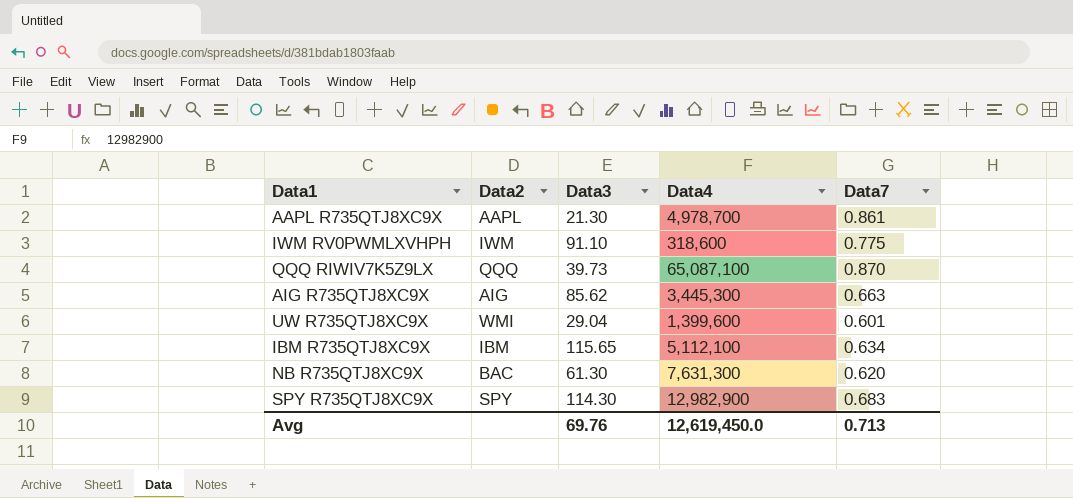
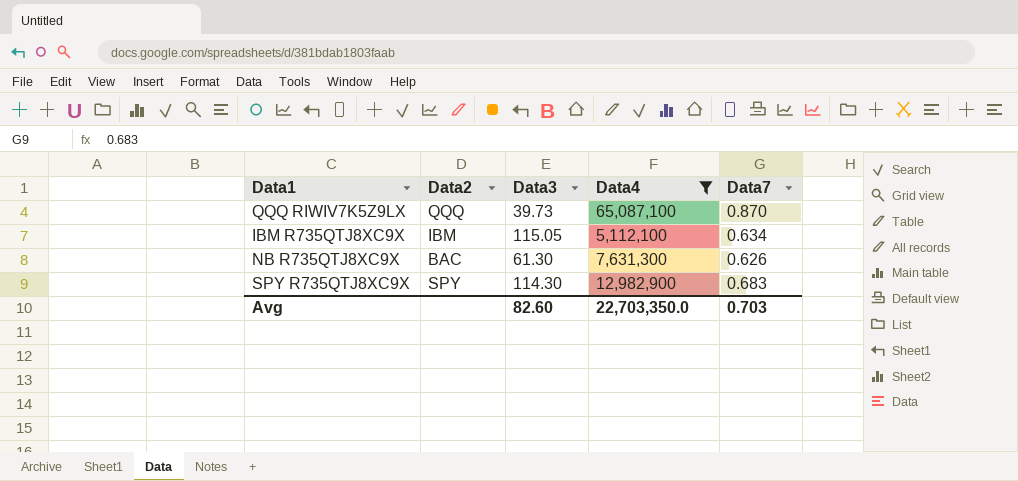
filter: none -> Data4 >= 5,112,100
IBM R735QTJ8XC9X | Data3: 115.65 -> 115.05
NB R735QTJ8XC9X | Data7: 0.620 -> 0.626
Avg | Data3: 69.76 -> 82.60
Avg | Data4: 12,619,450.0 -> 22,703,350.0
Avg | Data7: 0.713 -> 0.703

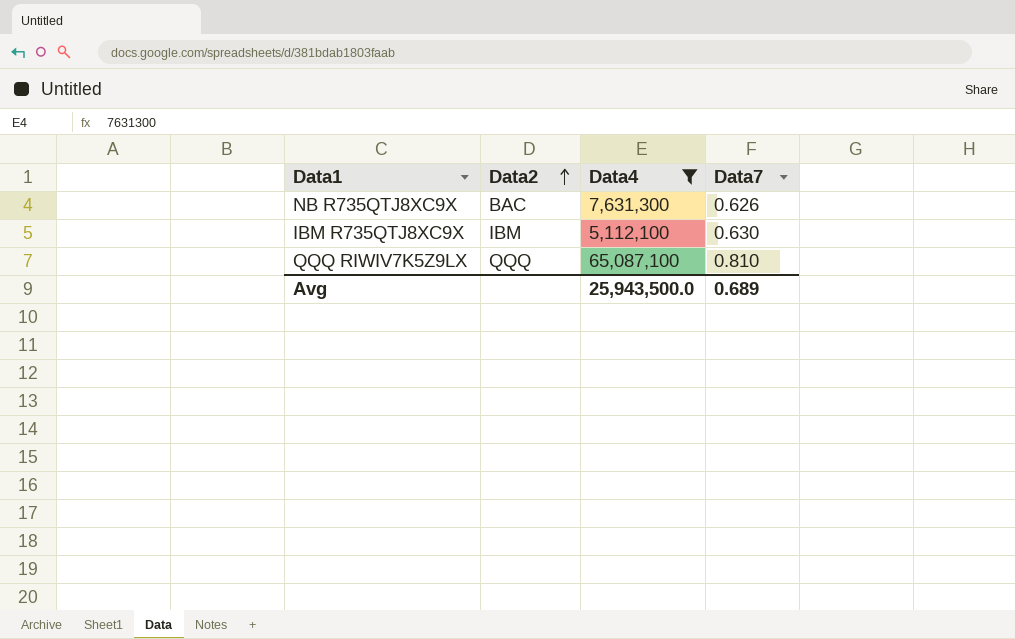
row order: none -> Data2 ascending
column Data3 | position: 3 -> none
row SPY R735QTJ8XC9X: SPY | 114.30 | 12,982,900 | 0.683 -> none
IBM R735QTJ8XC9X | Data7: 0.634 -> 0.630
QQQ RIWIV7K5Z9LX | Data7: 0.870 -> 0.810
Avg | Data4: 22,703,350.0 -> 25,943,500.0
Avg | Data7: 0.703 -> 0.689

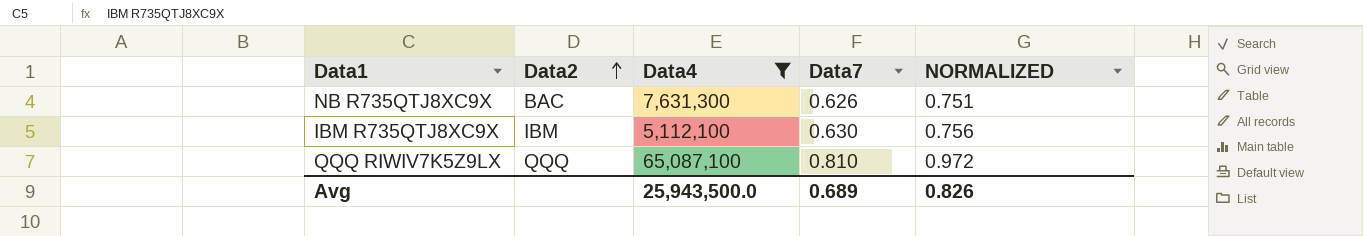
column NORMALIZED | formula: none -> [Data7] * 1.2

